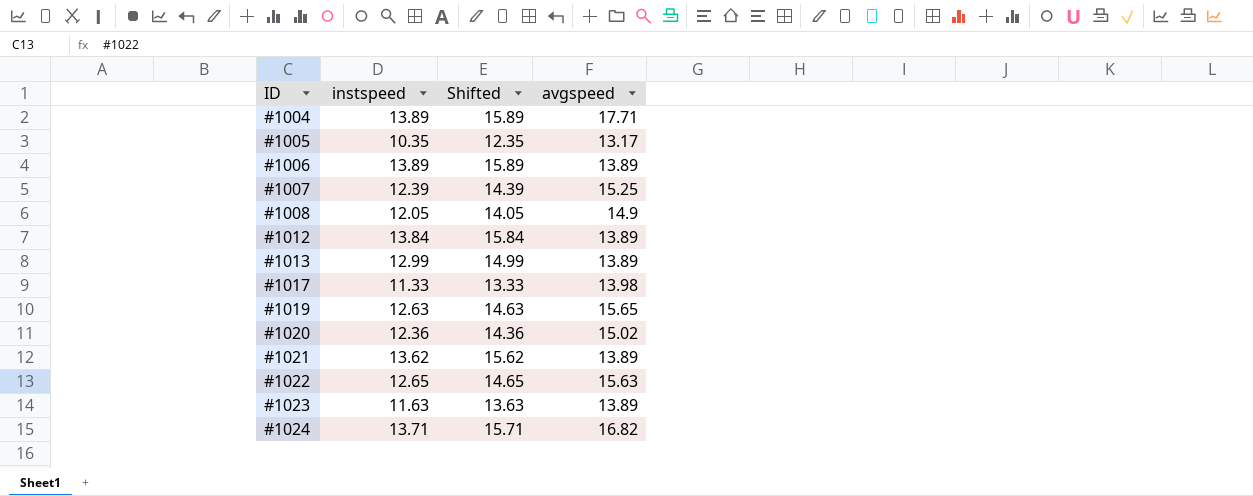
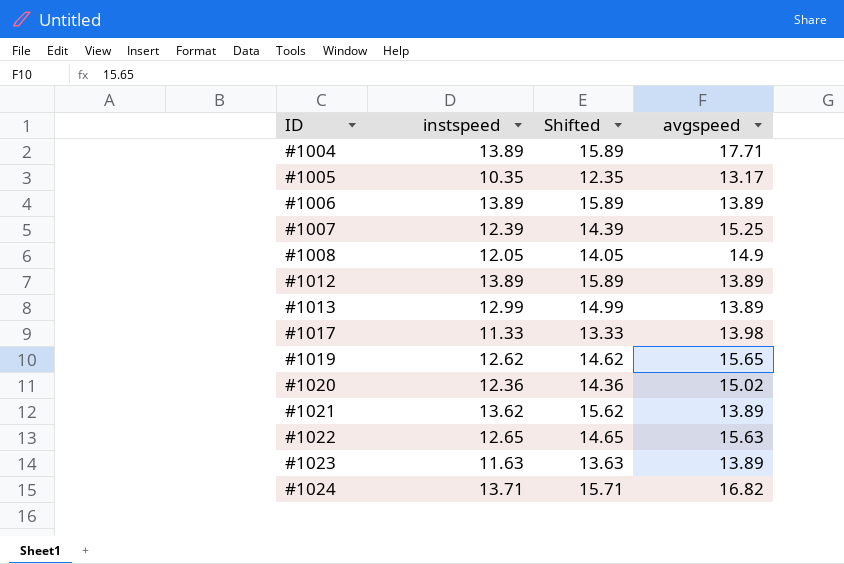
#1012 | instspeed: 13.84 -> 13.89
#1012 | Shifted: 15.84 -> 15.89
#1019 | instspeed: 12.63 -> 12.62
#1019 | Shifted: 14.63 -> 14.62

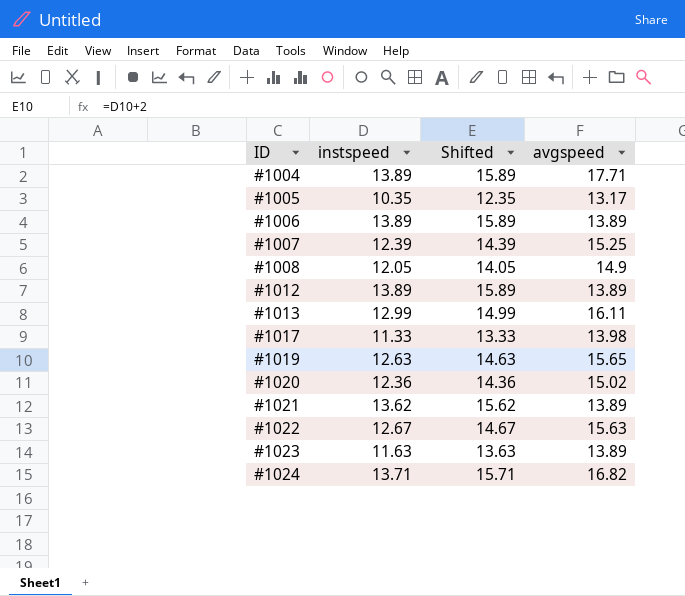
#1013 | avgspeed: 13.89 -> 16.11
#1019 | instspeed: 12.62 -> 12.63
#1019 | Shifted: 14.62 -> 14.63
#1022 | instspeed: 12.65 -> 12.67
#1022 | Shifted: 14.65 -> 14.67

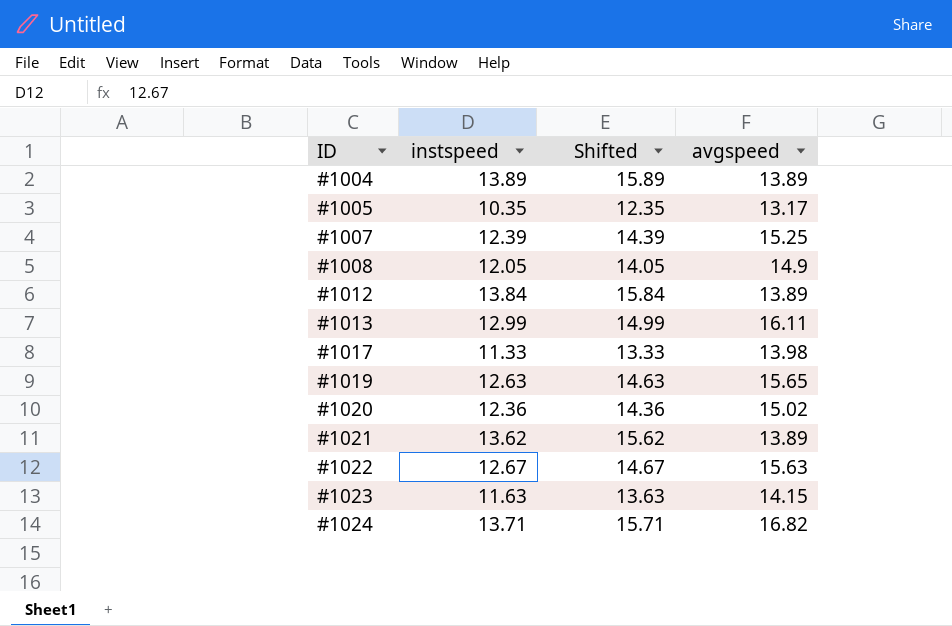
row #1006: 13.89 | 15.89 | 13.89 -> none
#1004 | avgspeed: 17.71 -> 13.89
#1012 | instspeed: 13.89 -> 13.84
#1012 | Shifted: 15.89 -> 15.84
#1023 | avgspeed: 13.89 -> 14.15

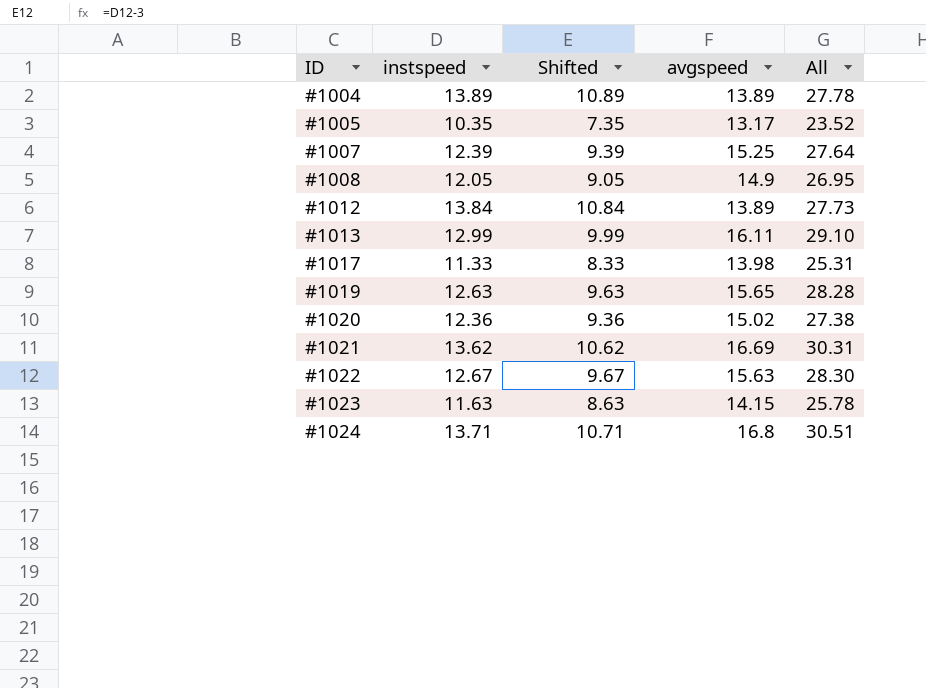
column Shifted | formula: [instspeed] + 2 -> [instspeed] - 3
column All | formula: none -> [instspeed] + [avgspeed]
#1021 | avgspeed: 13.89 -> 16.69
#1024 | avgspeed: 16.82 -> 16.8

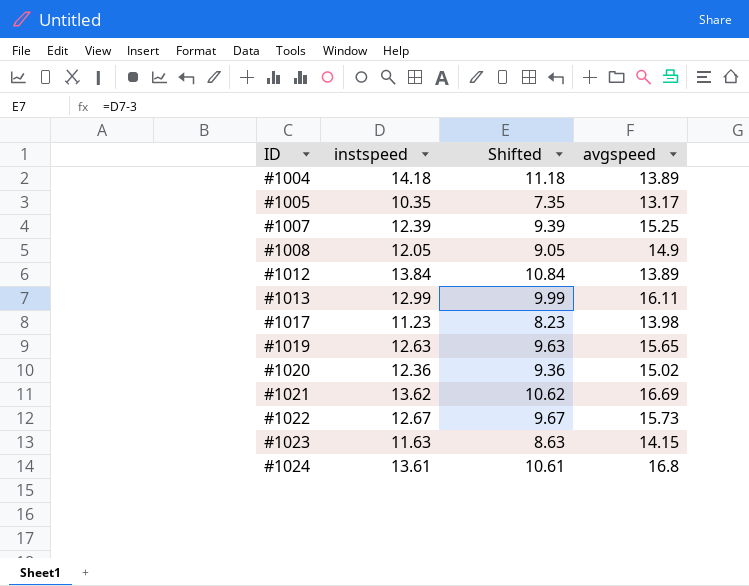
column All | formula: [instspeed] + [avgspeed] -> none
#1004 | instspeed: 13.89 -> 14.18
#1004 | Shifted: 10.89 -> 11.18
#1017 | instspeed: 11.33 -> 11.23
#1017 | Shifted: 8.33 -> 8.23
#1022 | avgspeed: 15.63 -> 15.73
#1024 | instspeed: 13.71 -> 13.61
#1024 | Shifted: 10.71 -> 10.61

